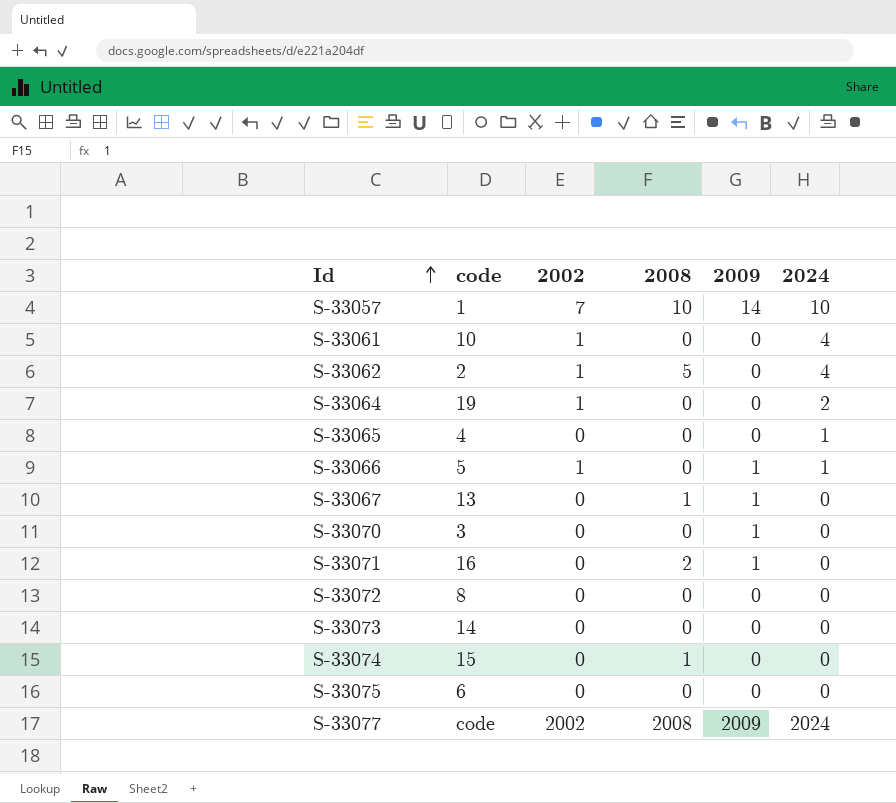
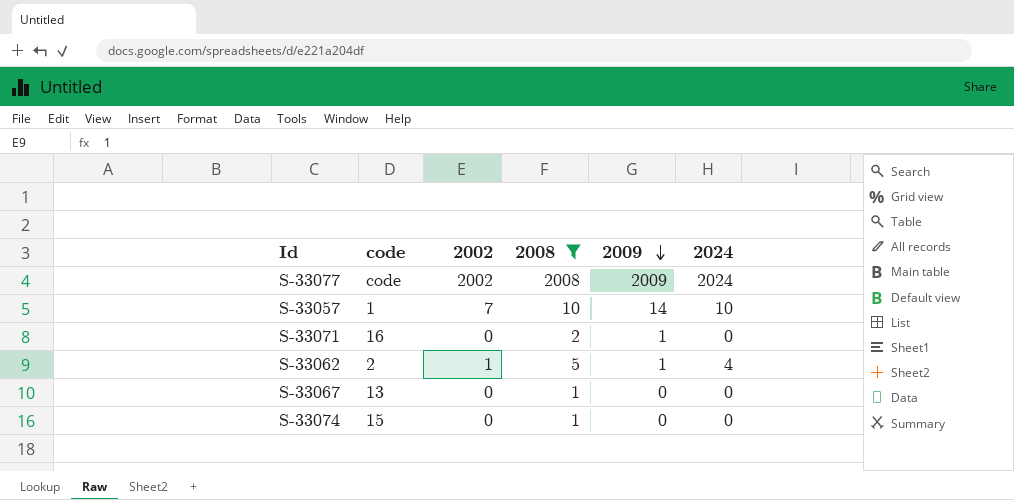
filter: none -> 2008 != 0
row order: Id ascending -> 2009 descending
S-33062 | 2009: 0 -> 1
S-33067 | 2009: 1 -> 0

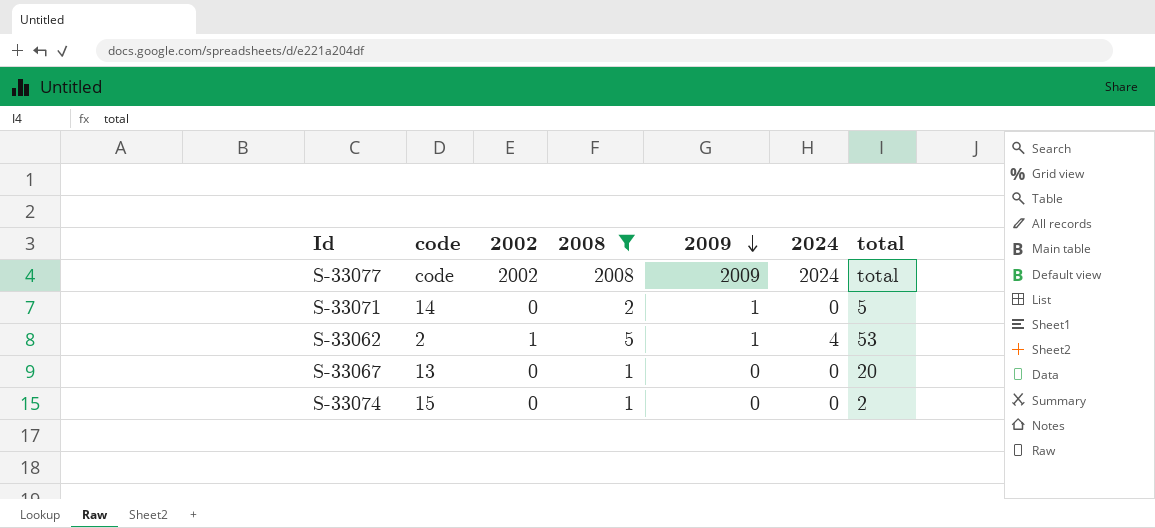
column total | position: none -> 7
row S-33057: 1 | 7 | 10 | 14 | 10 -> none
S-33071 | code: 16 -> 14

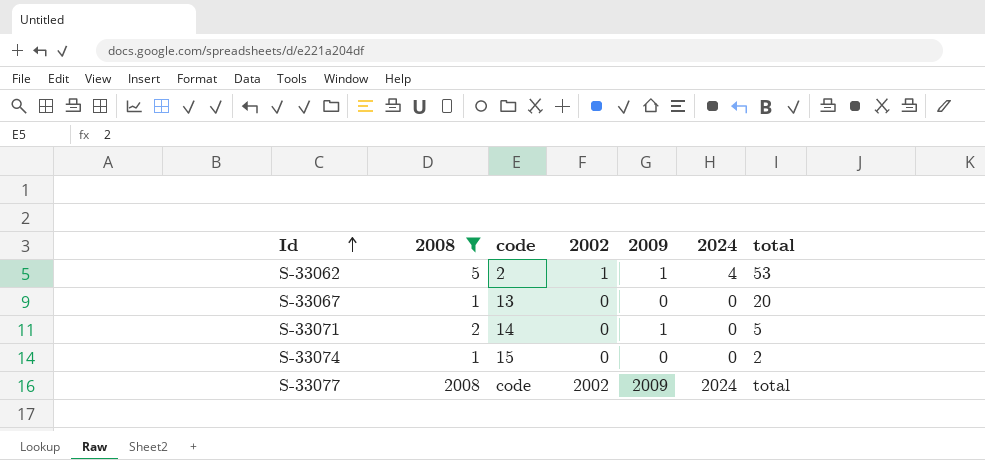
row order: 2009 descending -> Id ascending
column 2008 | position: 4 -> 2

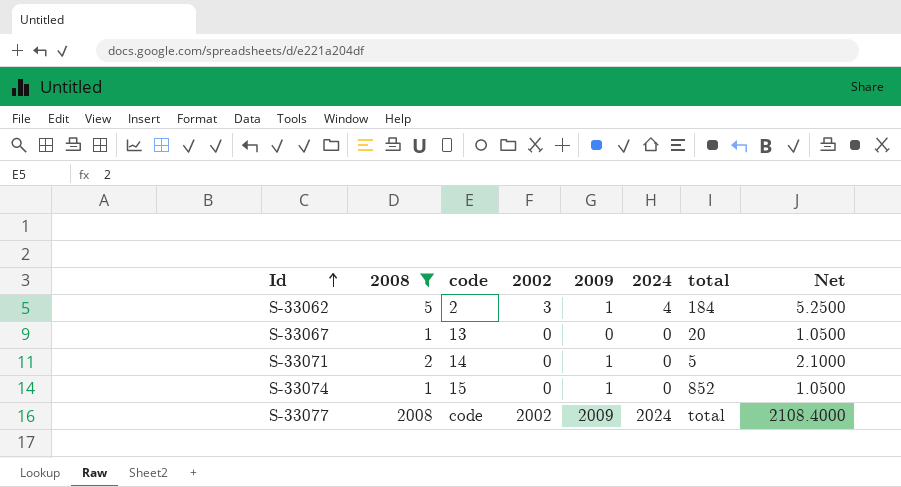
column Net | formula: none -> [2008] * 1.05
S-33062 | 2002: 1 -> 3
S-33062 | total: 53 -> 184
S-33074 | 2009: 0 -> 1
S-33074 | total: 2 -> 852

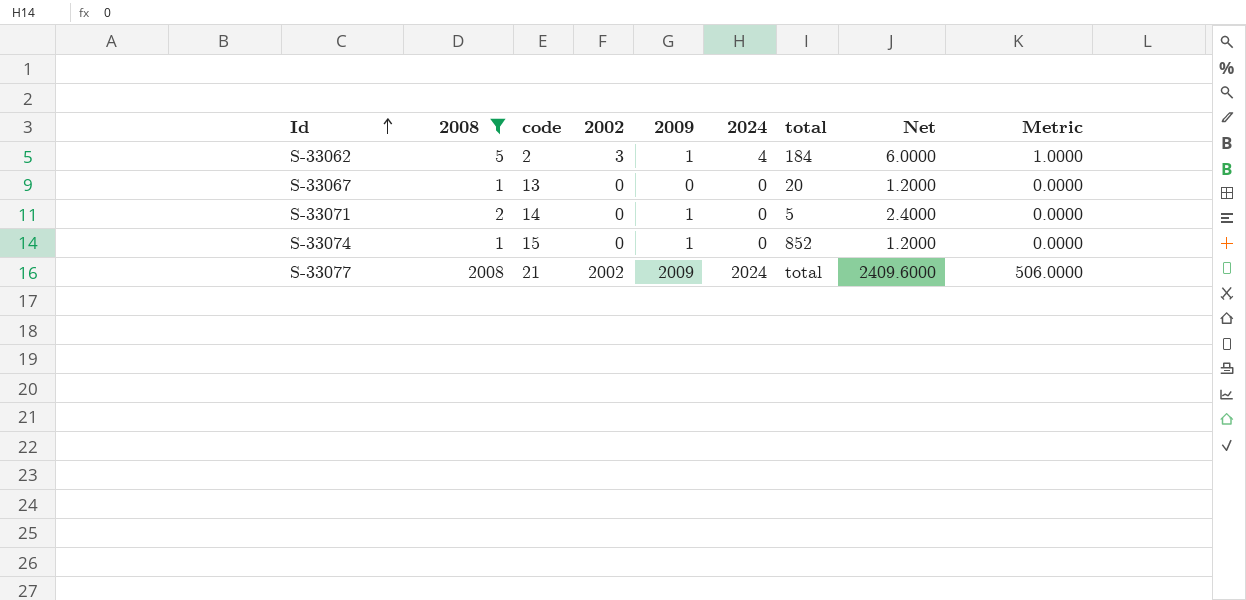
column Net | formula: [2008] * 1.05 -> [2008] * 1.2
column Metric | formula: none -> [2024] * 0.25
S-33077 | code: code -> 21

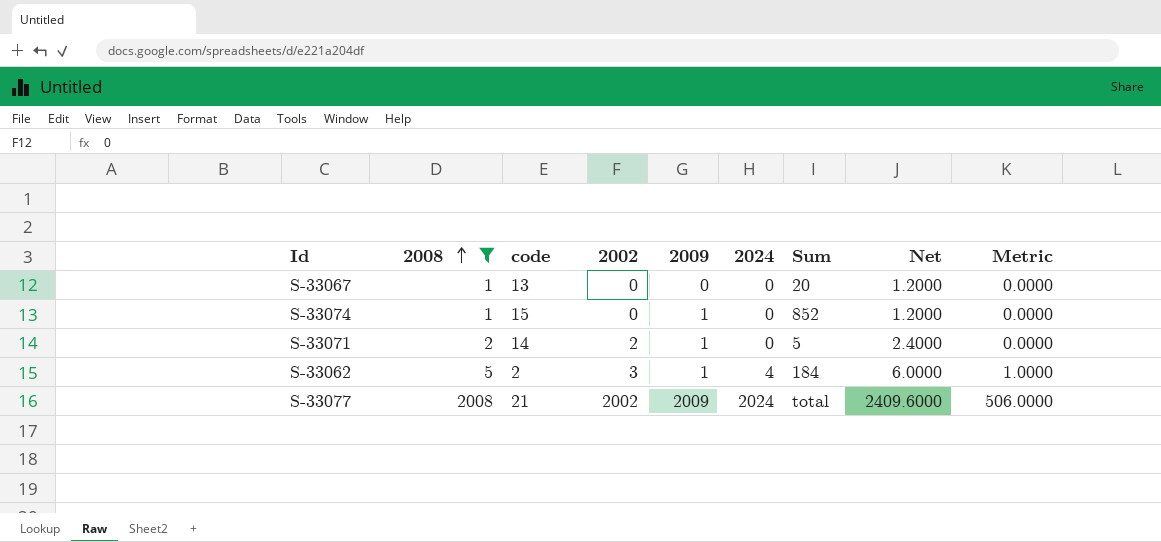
row order: Id ascending -> 2008 ascending
column name: total -> Sum
S-33071 | 2002: 0 -> 2

